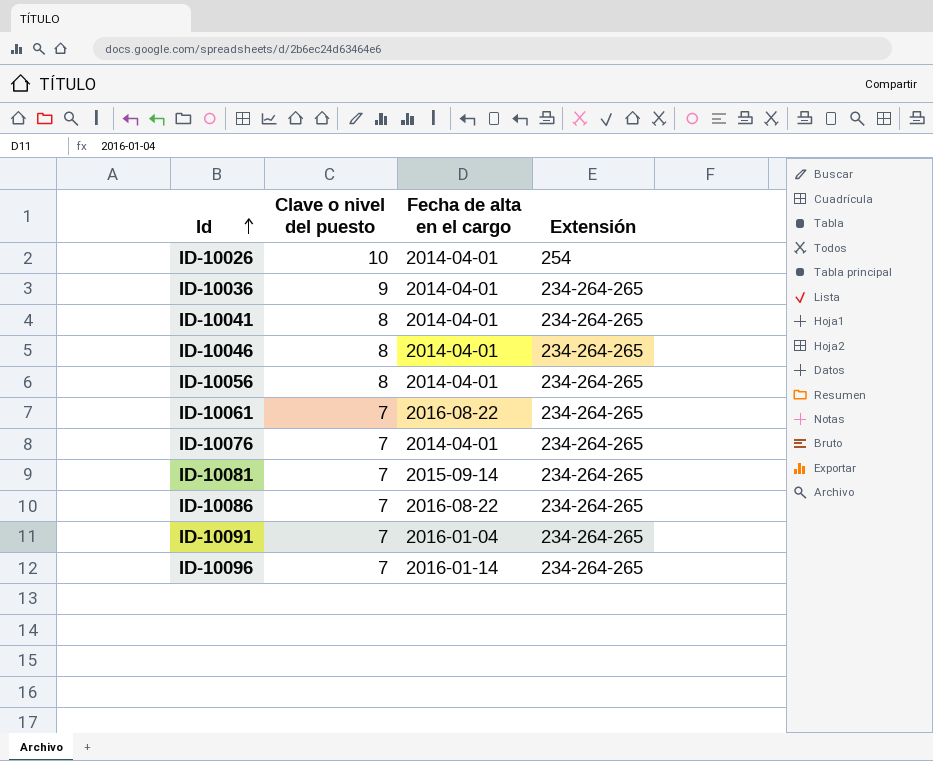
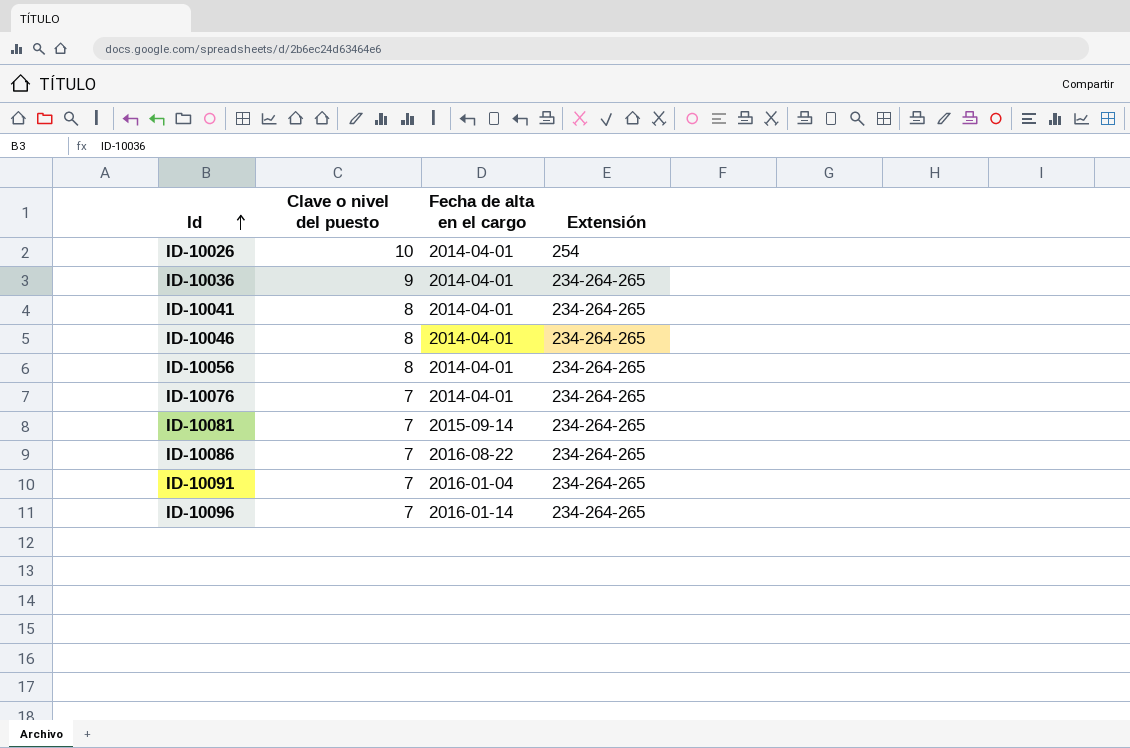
row ID-10061: 7 | 2016-08-22 | 234-264-265 -> none

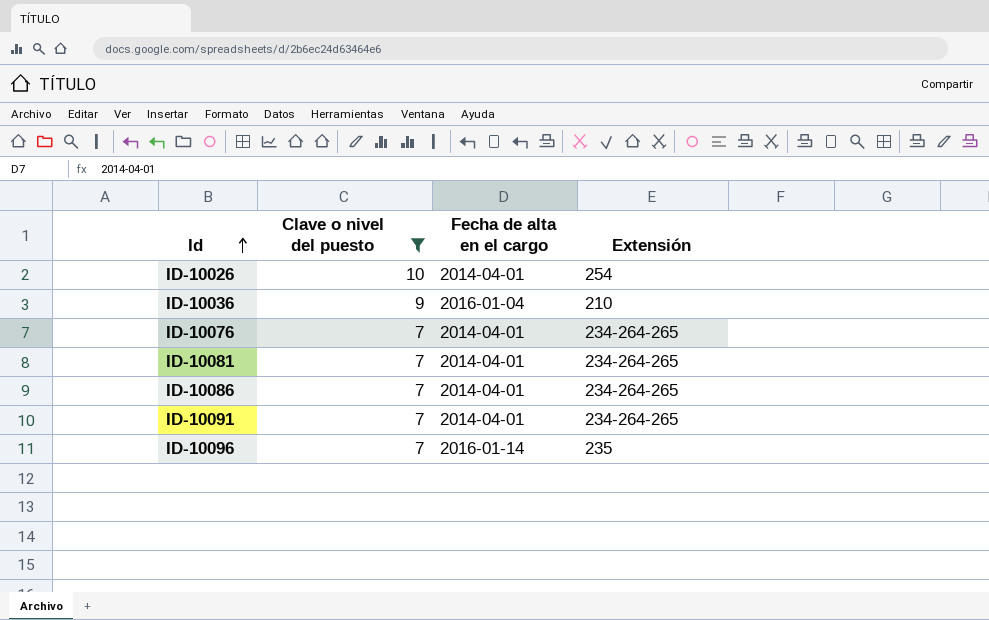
filter: none -> Clave o nivel del puesto != 8
ID-10036 | Fecha de alta en el cargo: 2014-04-01 -> 2016-01-04
ID-10036 | Extensión: 234-264-265 -> 210
ID-10081 | Fecha de alta en el cargo: 2015-09-14 -> 2014-04-01
ID-10086 | Fecha de alta en el cargo: 2016-08-22 -> 2014-04-01
ID-10091 | Fecha de alta en el cargo: 2016-01-04 -> 2014-04-01
ID-10096 | Extensión: 234-264-265 -> 235

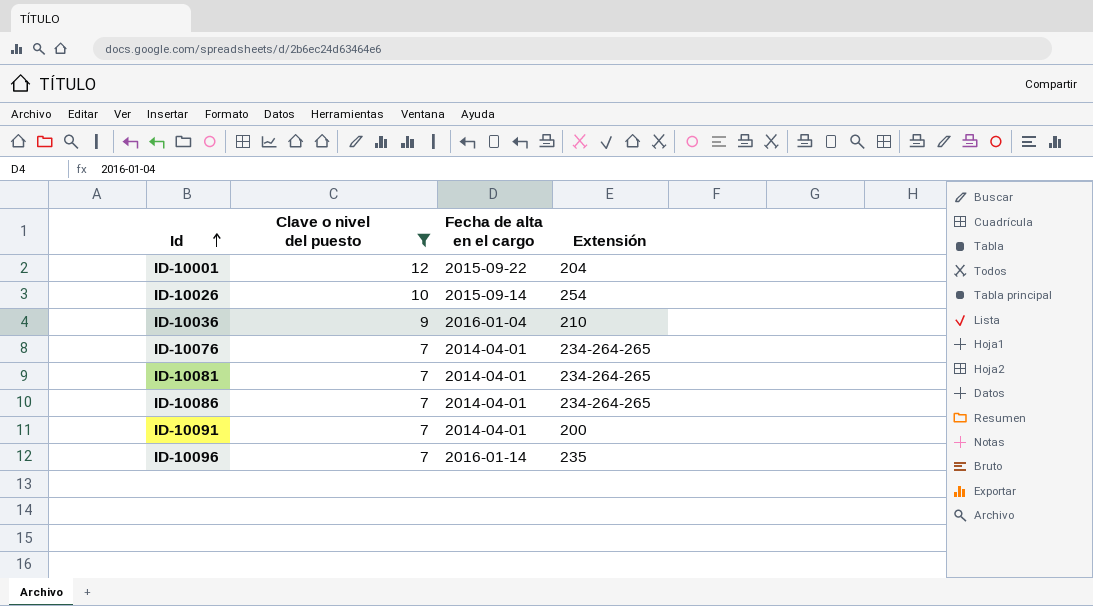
row ID-10001: none -> 12 | 2015-09-22 | 204
ID-10026 | Fecha de alta en el cargo: 2014-04-01 -> 2015-09-14
ID-10091 | Extensión: 234-264-265 -> 200

